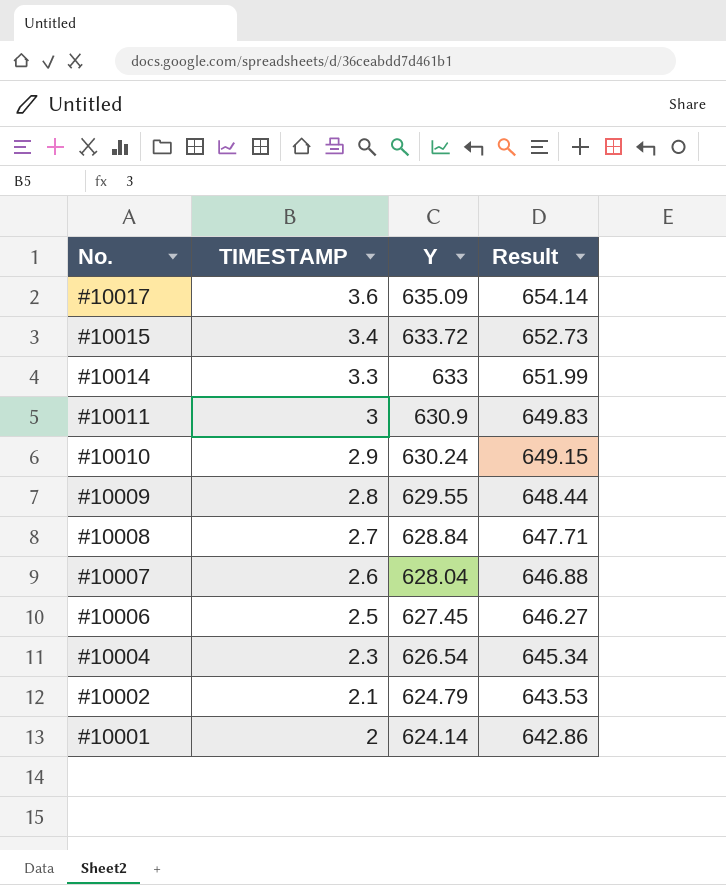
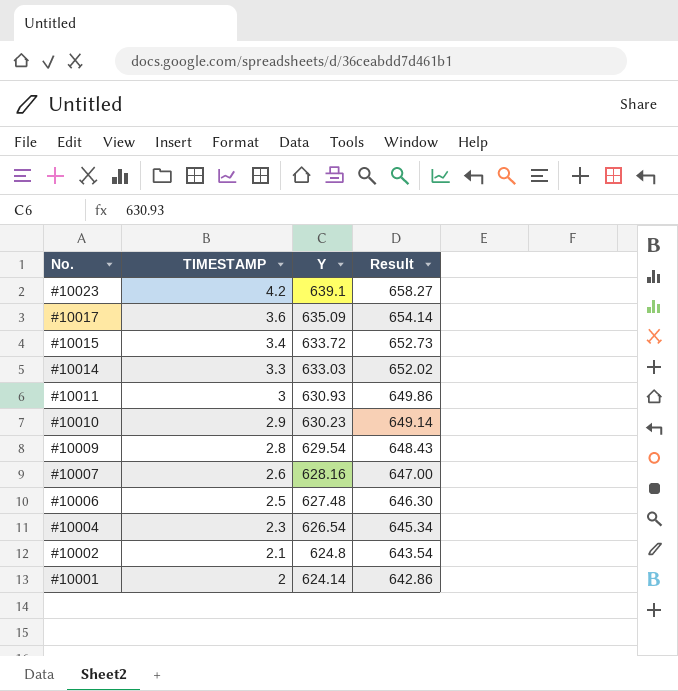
row #10008: 2.7 | 628.84 | 647.71 -> none
row #10023: none -> 4.2 | 639.1 | 658.27
#10014 | Y: 633 -> 633.03
#10014 | Result: 651.99 -> 652.02
#10011 | Y: 630.9 -> 630.93
#10011 | Result: 649.83 -> 649.86
#10010 | Y: 630.24 -> 630.23
#10010 | Result: 649.15 -> 649.14
#10009 | Y: 629.55 -> 629.54
#10009 | Result: 648.44 -> 648.43
#10007 | Y: 628.04 -> 628.16
#10007 | Result: 646.88 -> 647.00
#10006 | Y: 627.45 -> 627.48
#10006 | Result: 646.27 -> 646.30
#10002 | Y: 624.79 -> 624.8
#10002 | Result: 643.53 -> 643.54

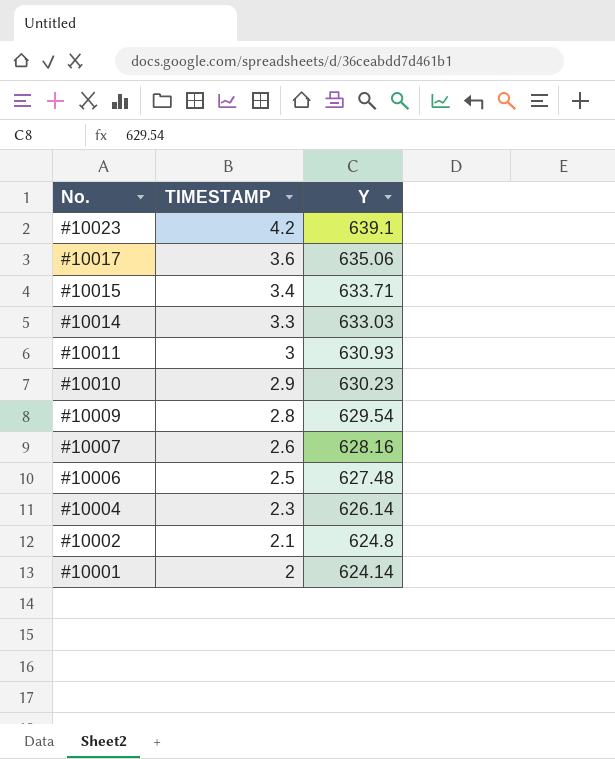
column Result | formula: [Y] * 1.03 -> none
#10017 | Y: 635.09 -> 635.06
#10015 | Y: 633.72 -> 633.71
#10004 | Y: 626.54 -> 626.14

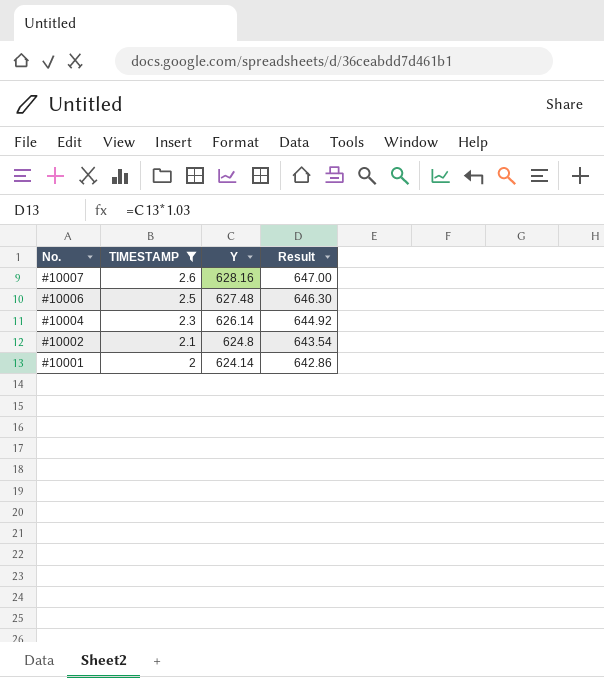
filter: none -> TIMESTAMP <= 2.6
column Result | formula: none -> [Y] * 1.03

